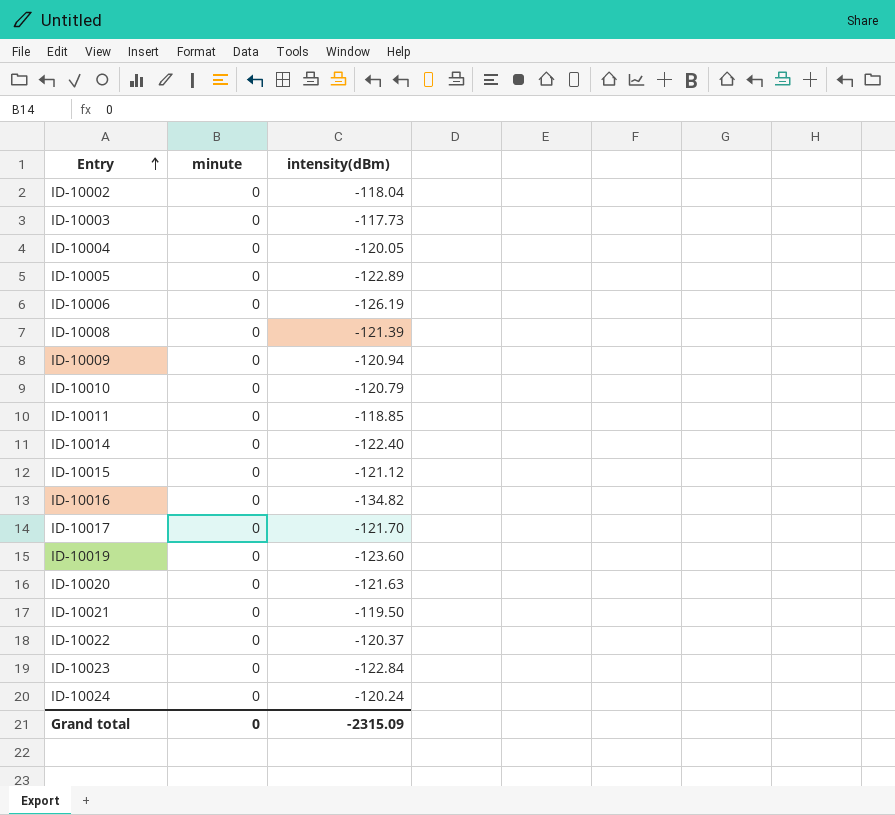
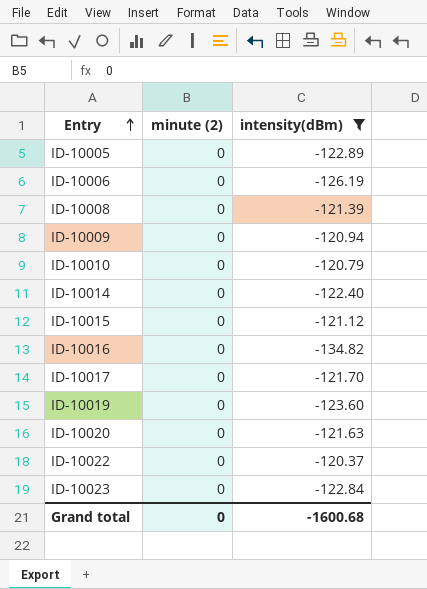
filter: none -> intensity(dBm) <= -120.37
column name: minute -> minute (2)
Grand total | intensity(dBm): -2315.09 -> -1600.68

